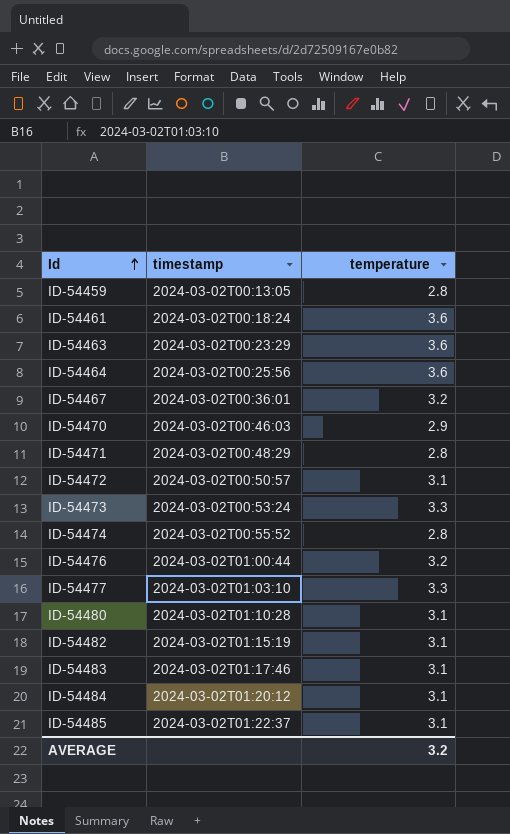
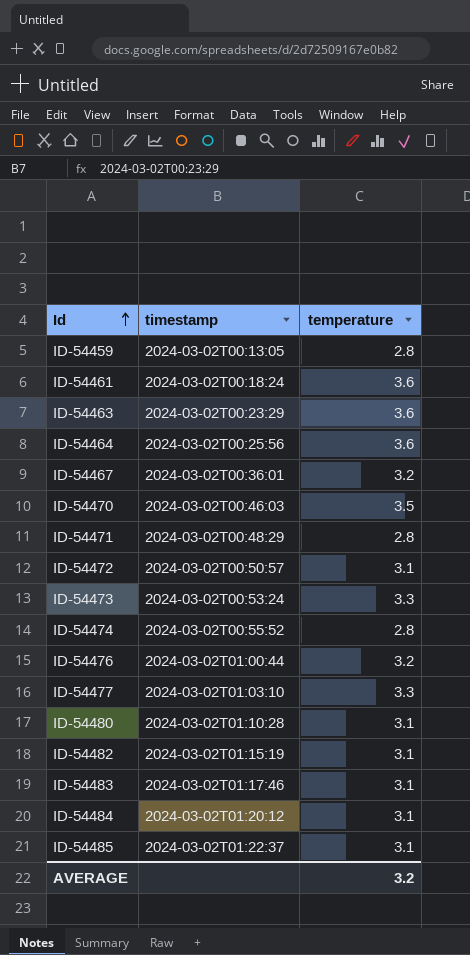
ID-54470 | temperature: 2.9 -> 3.5

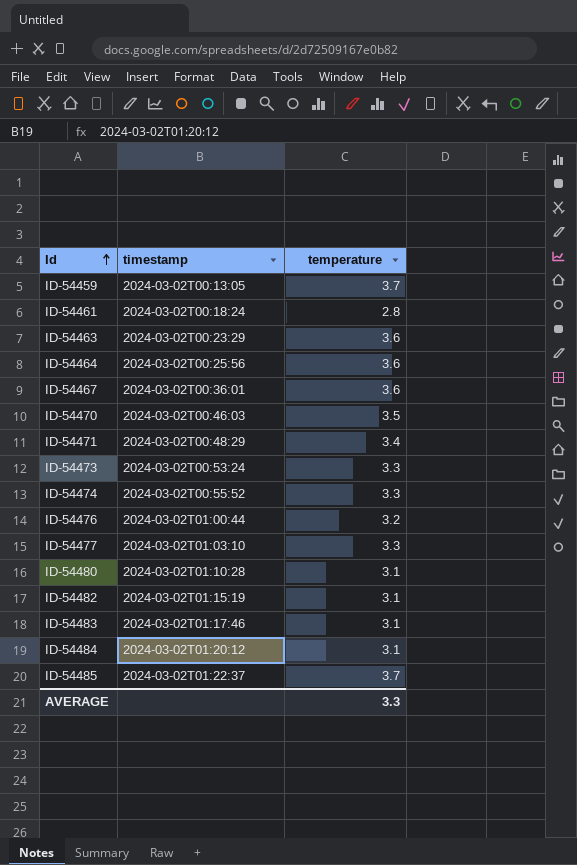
row ID-54472: 2024-03-02T00:50:57 | 3.1 -> none
ID-54459 | temperature: 2.8 -> 3.7
ID-54461 | temperature: 3.6 -> 2.8
ID-54467 | temperature: 3.2 -> 3.6
ID-54471 | temperature: 2.8 -> 3.4
ID-54474 | temperature: 2.8 -> 3.3
ID-54485 | temperature: 3.1 -> 3.7
AVERAGE | temperature: 3.2 -> 3.3

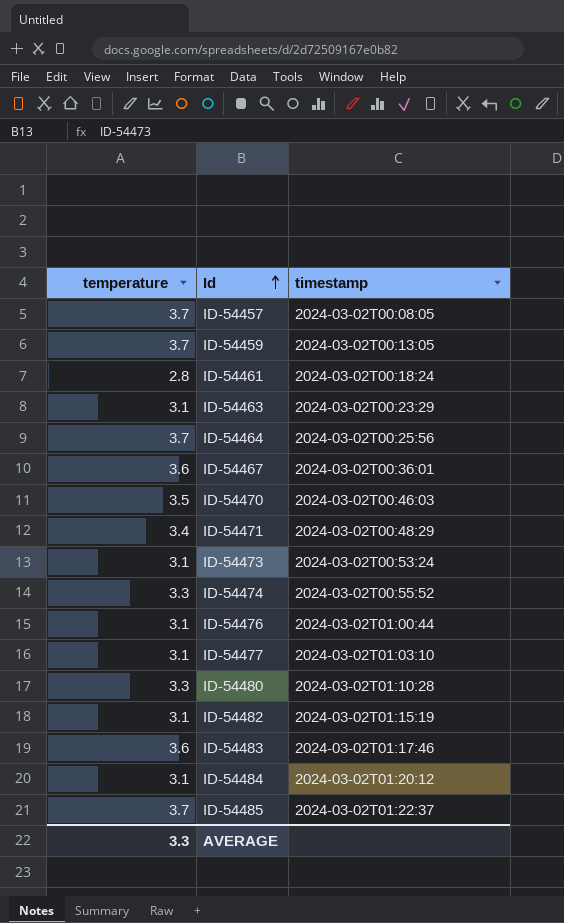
column temperature | position: 3 -> 1
row ID-54457: none -> 3.7 | 2024-03-02T00:08:05
ID-54463 | temperature: 3.6 -> 3.1
ID-54464 | temperature: 3.6 -> 3.7
ID-54473 | temperature: 3.3 -> 3.1
ID-54476 | temperature: 3.2 -> 3.1
ID-54477 | temperature: 3.3 -> 3.1
ID-54480 | temperature: 3.1 -> 3.3
ID-54483 | temperature: 3.1 -> 3.6

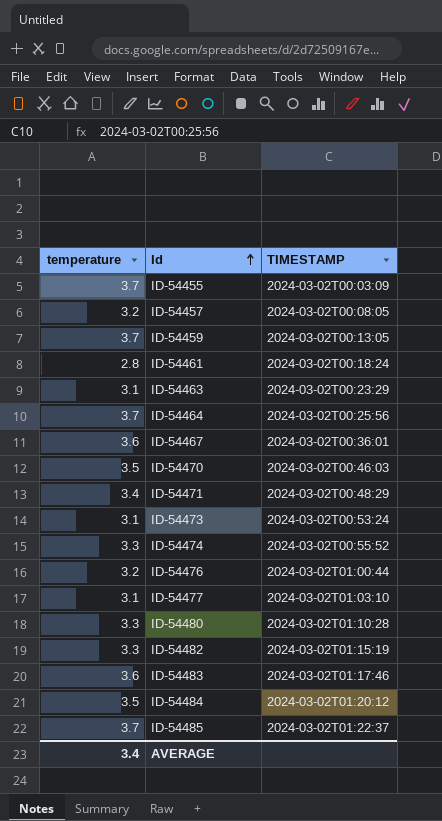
column name: timestamp -> TIMESTAMP
row ID-54455: none -> 3.7 | 2024-03-02T00:03:09
ID-54457 | temperature: 3.7 -> 3.2
ID-54476 | temperature: 3.1 -> 3.2
ID-54482 | temperature: 3.1 -> 3.3
ID-54484 | temperature: 3.1 -> 3.5
AVERAGE | temperature: 3.3 -> 3.4

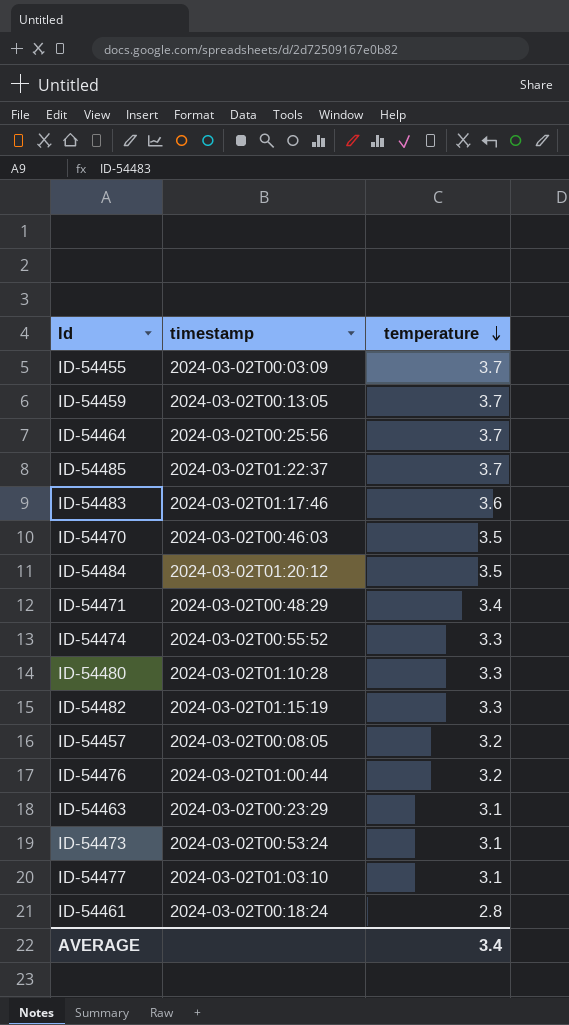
row order: Id ascending -> temperature descending
column name: TIMESTAMP -> timestamp
column temperature | position: 1 -> 3
row ID-54467: 3.6 | 2024-03-02T00:36:01 -> none

